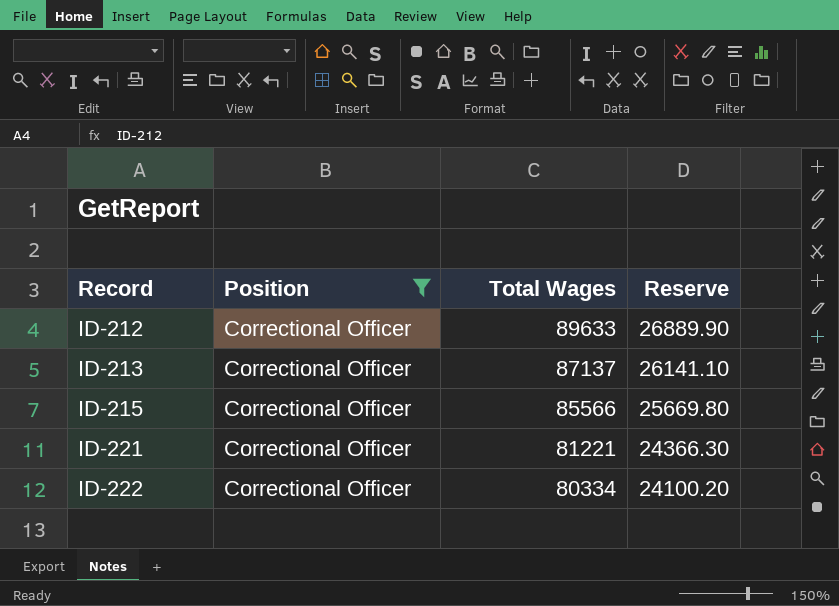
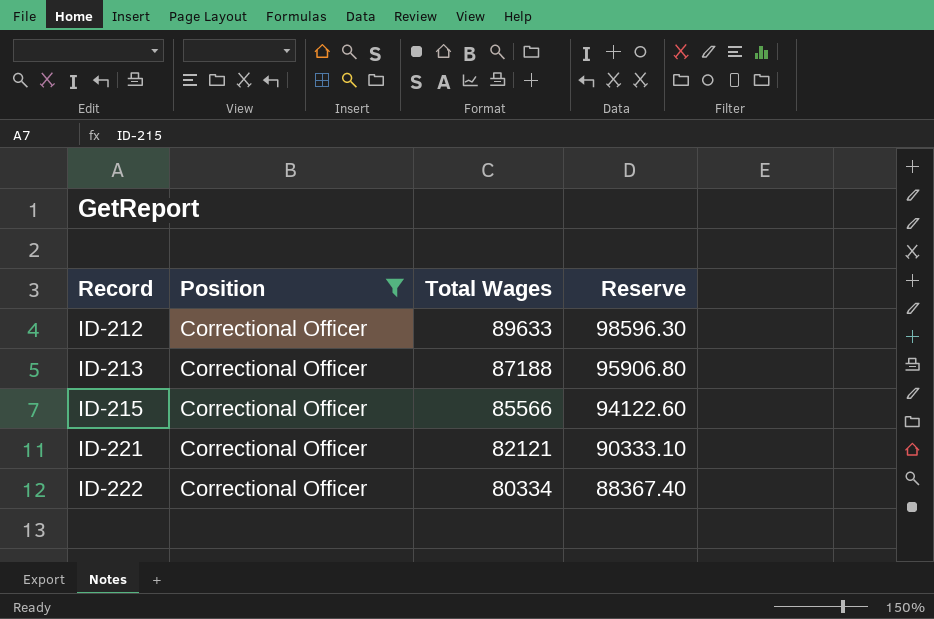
column Reserve | formula: [Total Wages] * 0.3 -> [Total Wages] * 1.1
ID-213 | Total Wages: 87137 -> 87188
ID-221 | Total Wages: 81221 -> 82121

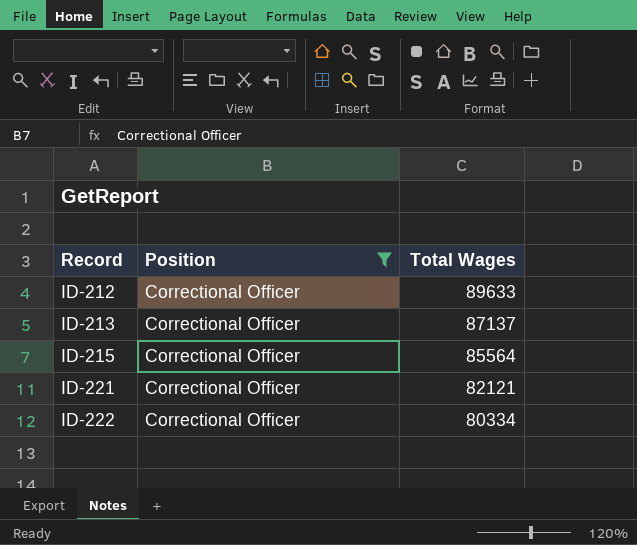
column Reserve | formula: [Total Wages] * 1.1 -> none
ID-213 | Total Wages: 87188 -> 87137
ID-215 | Total Wages: 85566 -> 85564

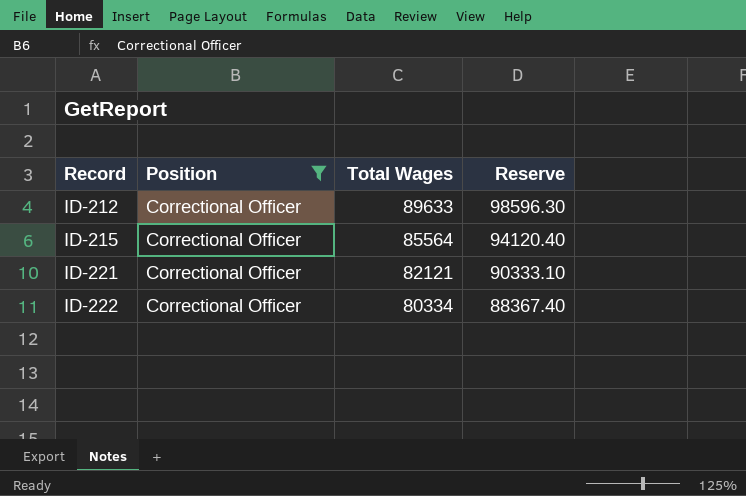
column Reserve | formula: none -> [Total Wages] * 1.1
row ID-213: Correctional Officer | 87137 -> none

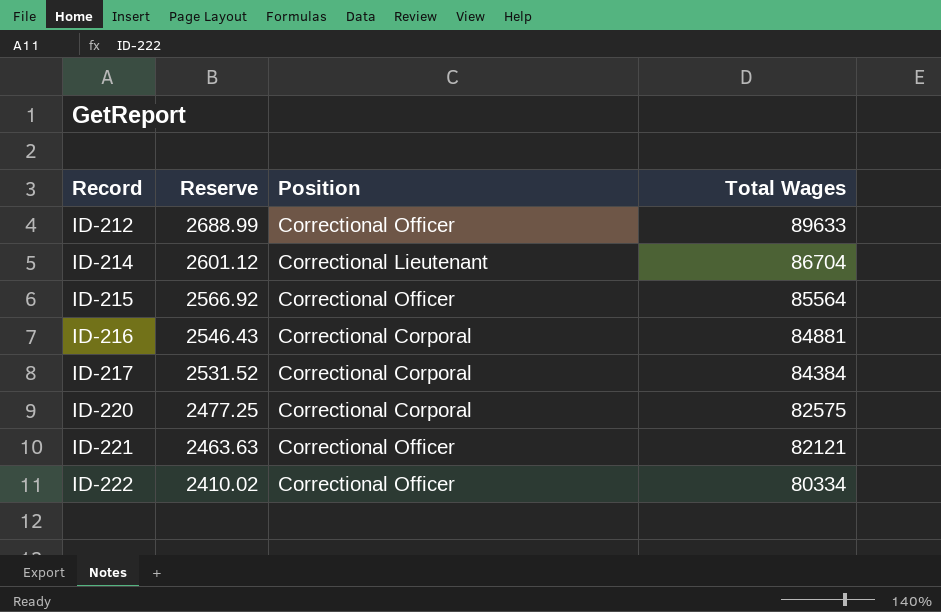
filter: Position = Correctional Officer -> none
column Reserve | formula: [Total Wages] * 1.1 -> [Total Wages] * 0.03
column Reserve | position: 4 -> 2

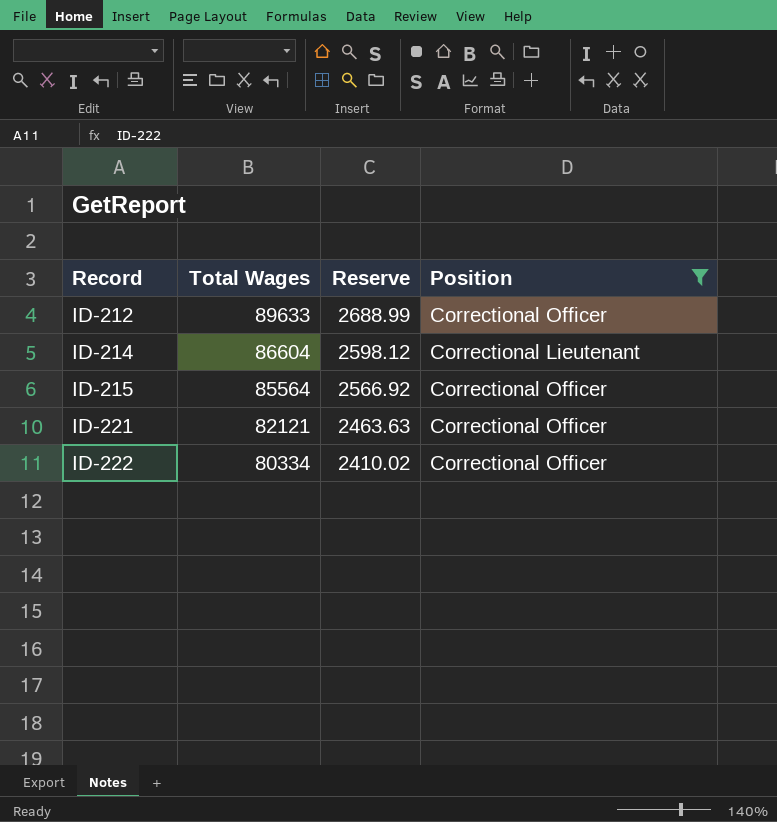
filter: none -> Position != Correctional Corporal
column Total Wages | position: 4 -> 2
ID-214 | Total Wages: 86704 -> 86604
ID-214 | Reserve: 2601.12 -> 2598.12

